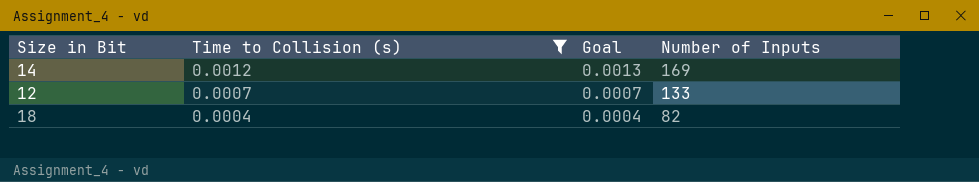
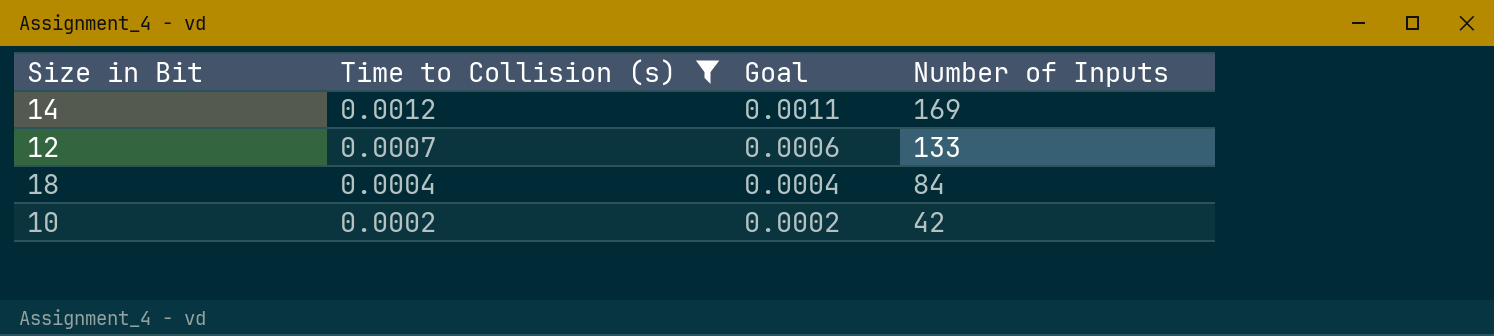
column Goal | formula: [Time to Collision (s)] * 1.05 -> [Time to Collision (s)] * 0.9
18 | Number of Inputs: 82 -> 84
row 10: none -> 0.0002 | 0.0002 | 42

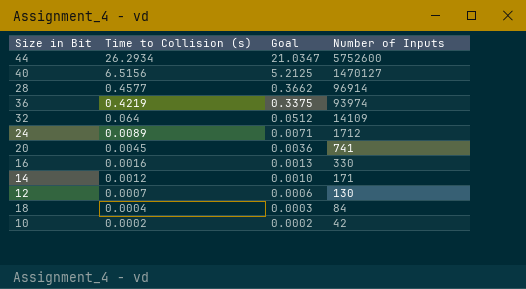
filter: Time to Collision (s) <= 0.0012 -> none
column Goal | formula: [Time to Collision (s)] * 0.9 -> [Time to Collision (s)] * 0.8
14 | Number of Inputs: 169 -> 171
12 | Number of Inputs: 133 -> 130

